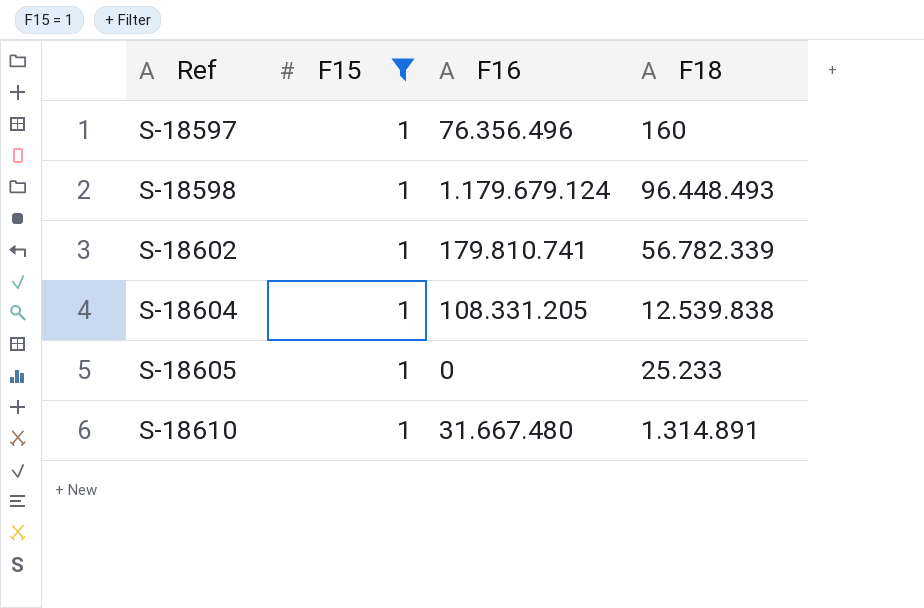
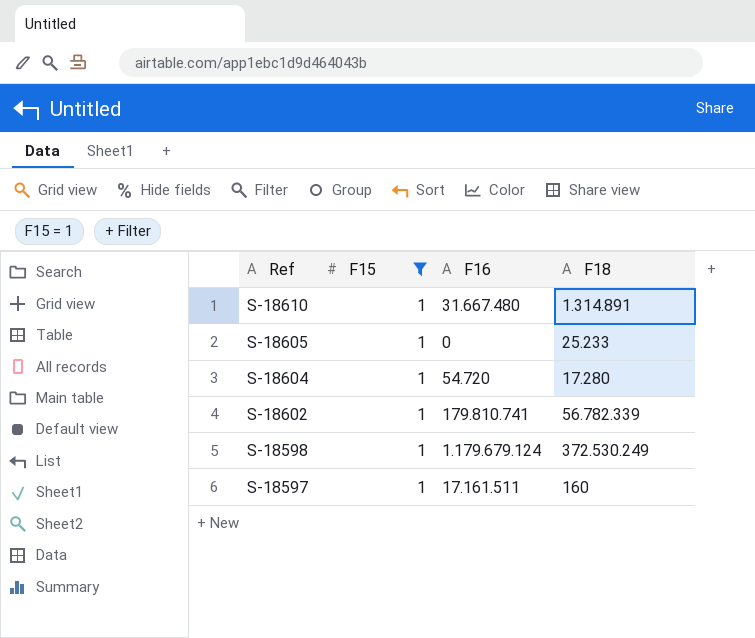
row order: Ref ascending -> Ref descending
S-18604 | F16: 108.331.205 -> 54.720
S-18604 | F18: 12.539.838 -> 17.280
S-18598 | F18: 96.448.493 -> 372.530.249
S-18597 | F16: 76.356.496 -> 17.161.511

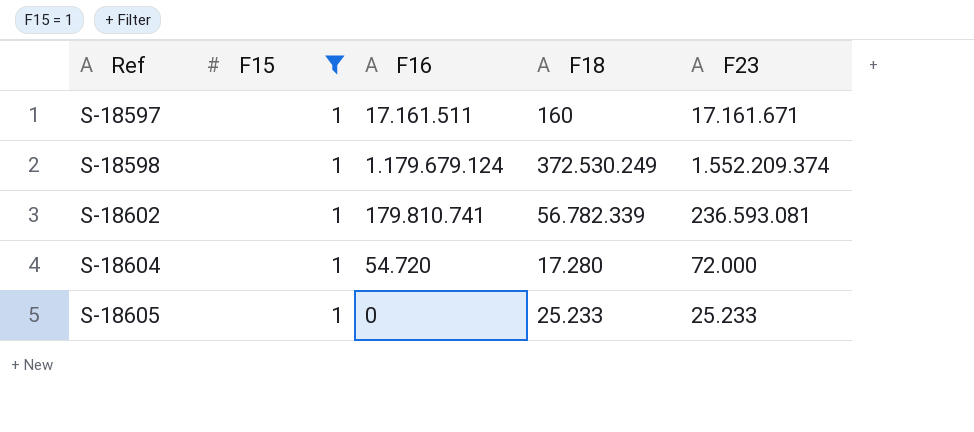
row order: Ref descending -> Ref ascending
column F23 | position: none -> 5
row S-18610: 1 | 31.667.480 | 1.314.891 -> none

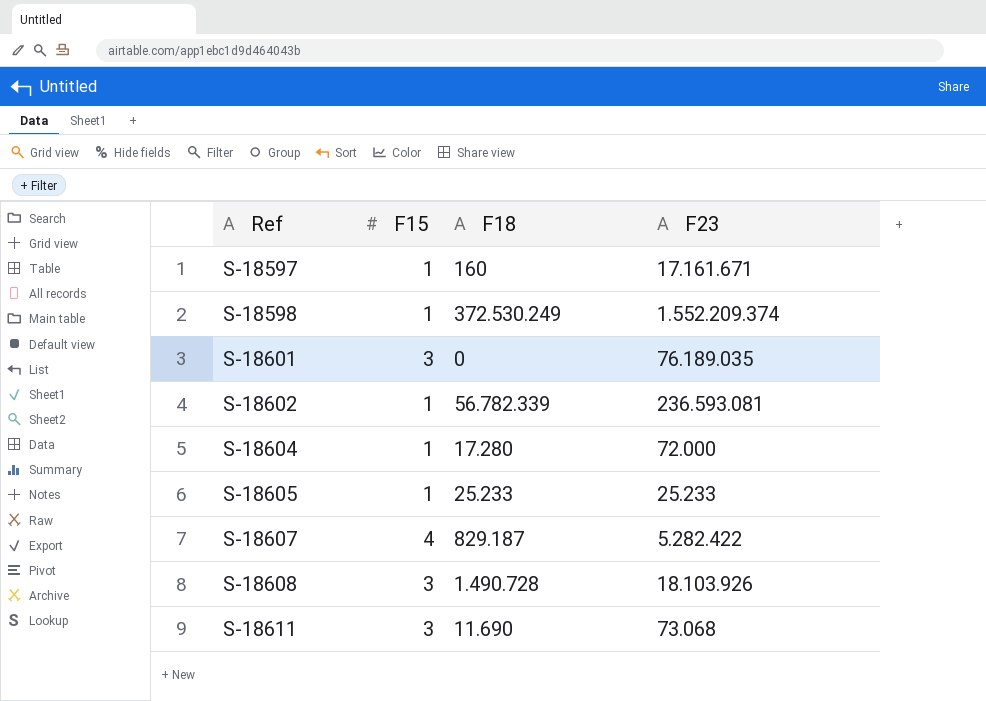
filter: F15 = 1 -> none
column F16 | position: 3 -> none

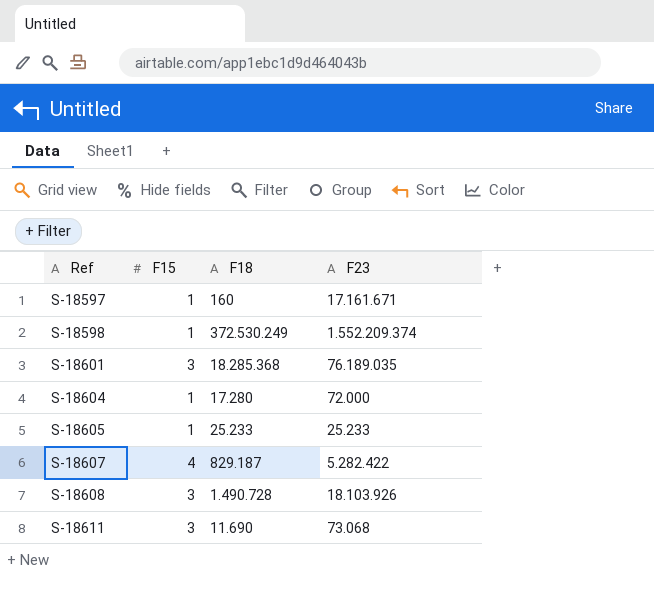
row S-18602: 1 | 56.782.339 | 236.593.081 -> none
S-18601 | F18: 0 -> 18.285.368

